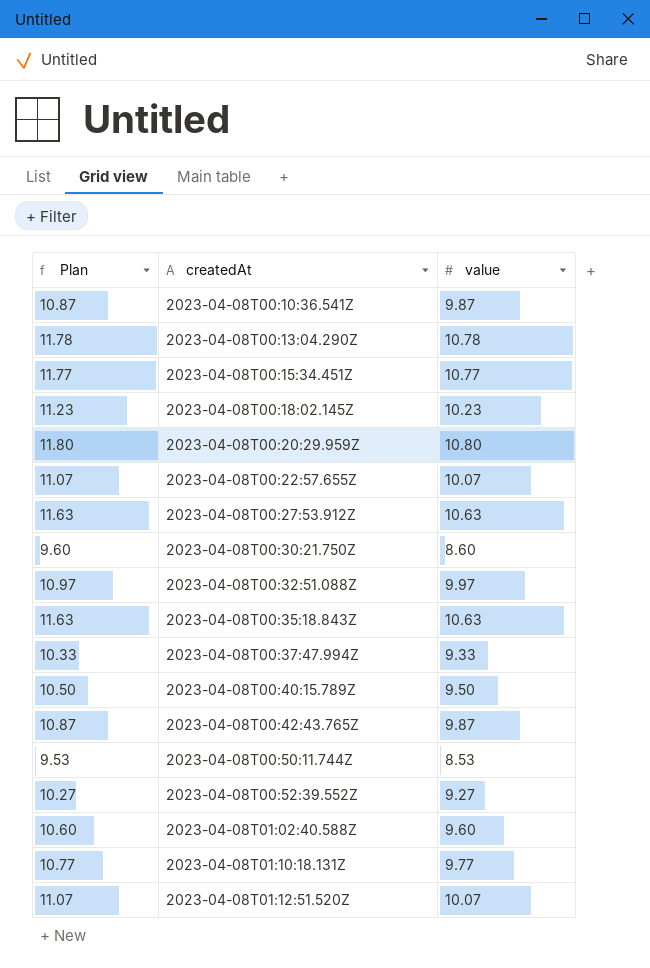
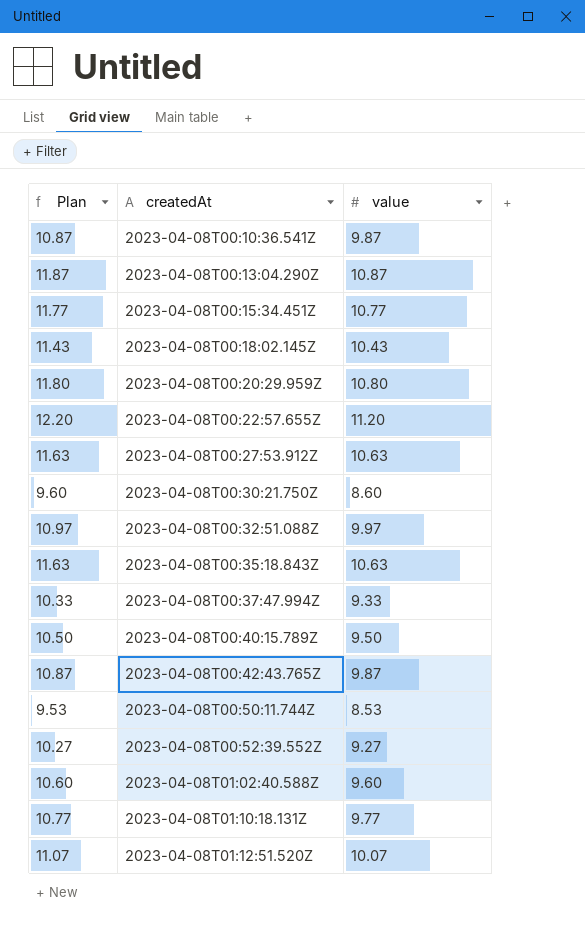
2023-04-08T00:13:04.290Z | Plan: 11.78 -> 11.87
2023-04-08T00:13:04.290Z | value: 10.78 -> 10.87
2023-04-08T00:18:02.145Z | Plan: 11.23 -> 11.43
2023-04-08T00:18:02.145Z | value: 10.23 -> 10.43
2023-04-08T00:22:57.655Z | Plan: 11.07 -> 12.20
2023-04-08T00:22:57.655Z | value: 10.07 -> 11.20

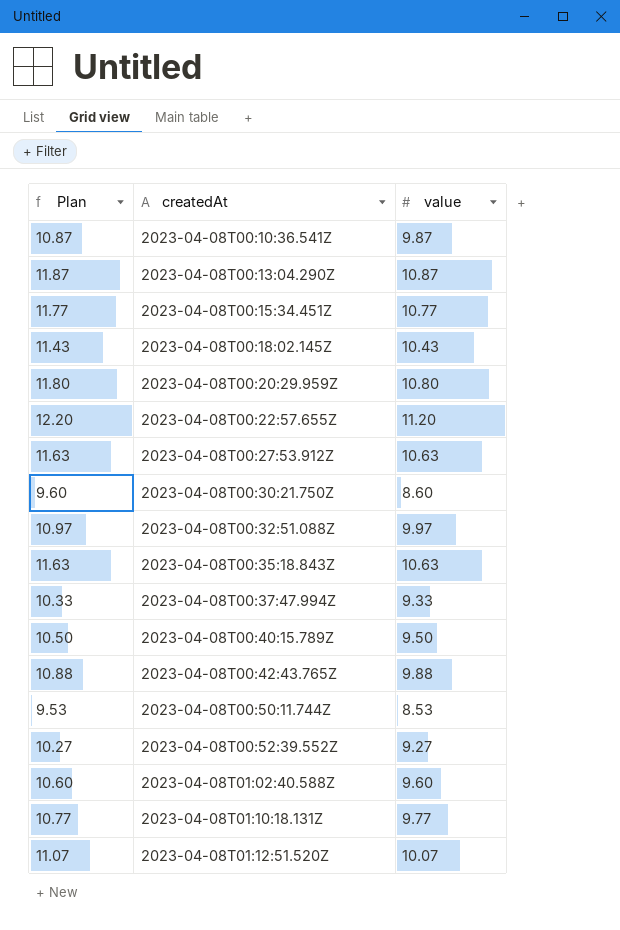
2023-04-08T00:42:43.765Z | Plan: 10.87 -> 10.88
2023-04-08T00:42:43.765Z | value: 9.87 -> 9.88

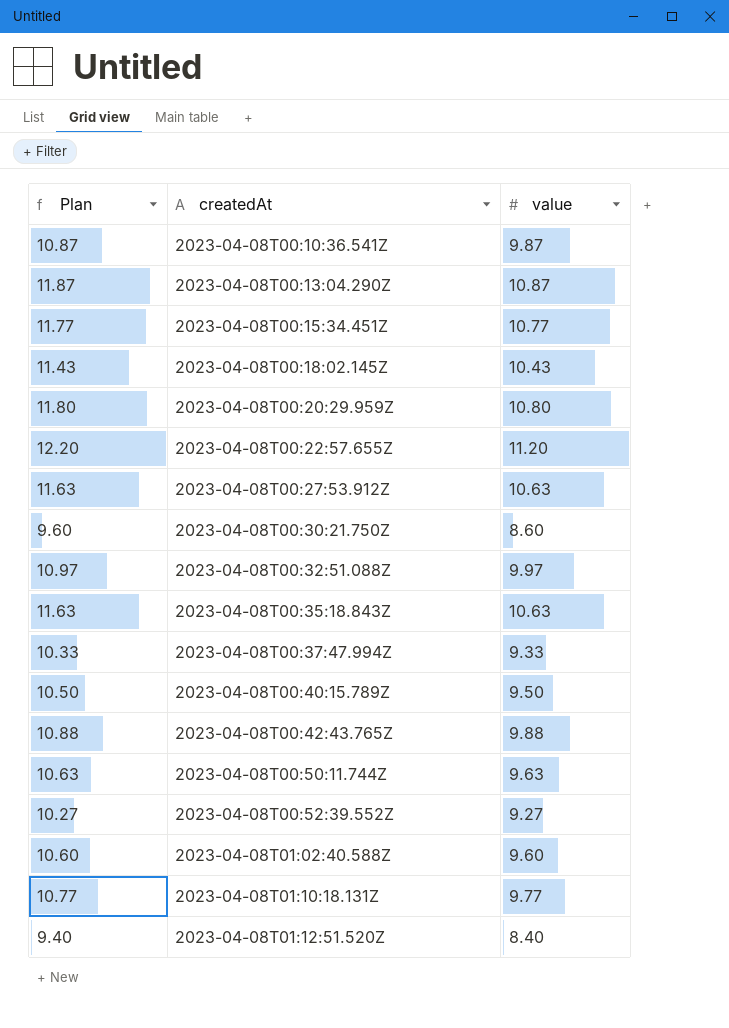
2023-04-08T00:50:11.744Z | Plan: 9.53 -> 10.63
2023-04-08T00:50:11.744Z | value: 8.53 -> 9.63
2023-04-08T01:12:51.520Z | Plan: 11.07 -> 9.40
2023-04-08T01:12:51.520Z | value: 10.07 -> 8.40

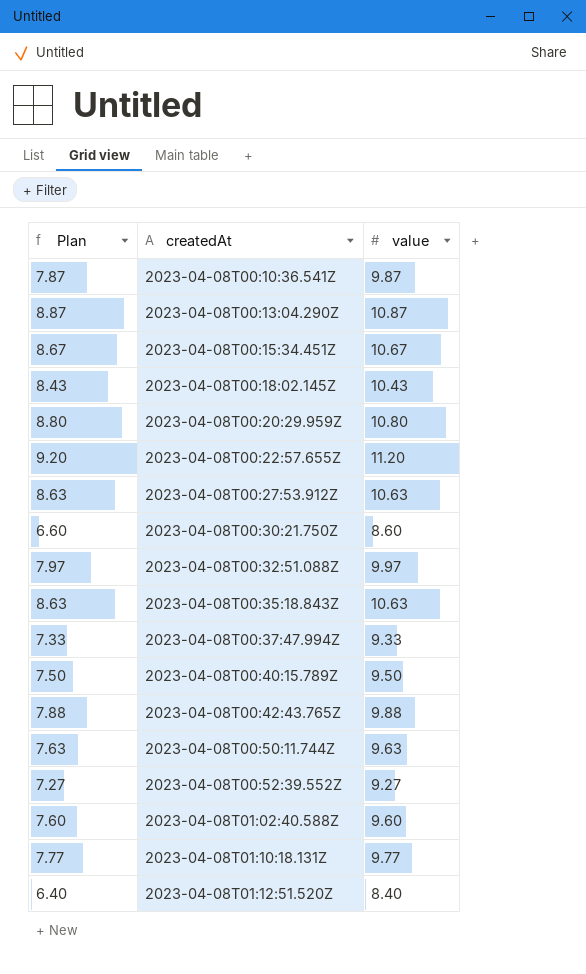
column Plan | formula: [value] + 1 -> [value] - 2
2023-04-08T00:15:34.451Z | value: 10.77 -> 10.67

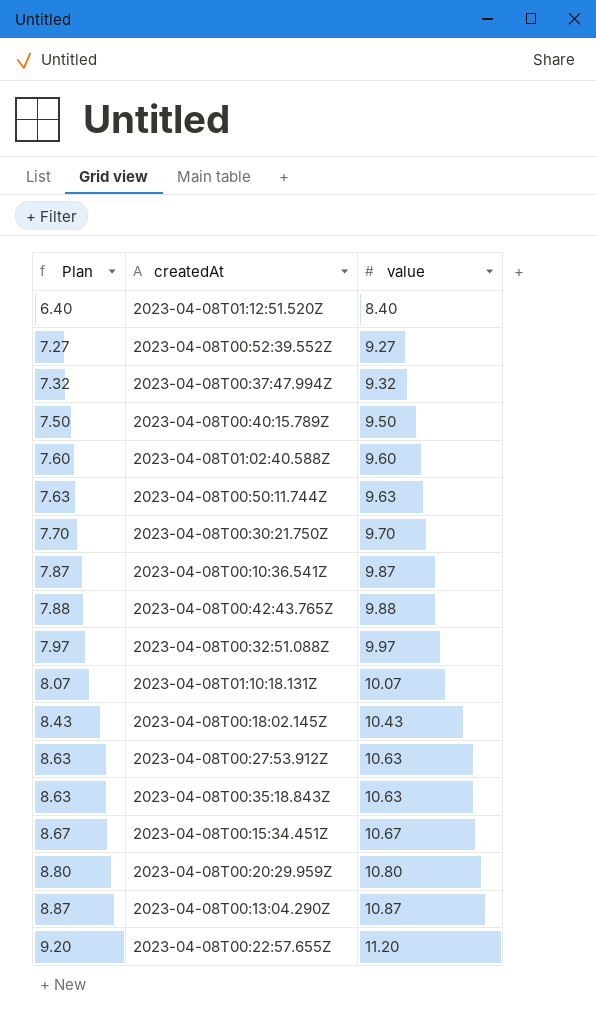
row order: createdAt ascending -> Plan ascending
2023-04-08T00:37:47.994Z | Plan: 7.33 -> 7.32
2023-04-08T00:37:47.994Z | value: 9.33 -> 9.32
2023-04-08T00:30:21.750Z | Plan: 6.60 -> 7.70
2023-04-08T00:30:21.750Z | value: 8.60 -> 9.70
2023-04-08T01:10:18.131Z | Plan: 7.77 -> 8.07
2023-04-08T01:10:18.131Z | value: 9.77 -> 10.07

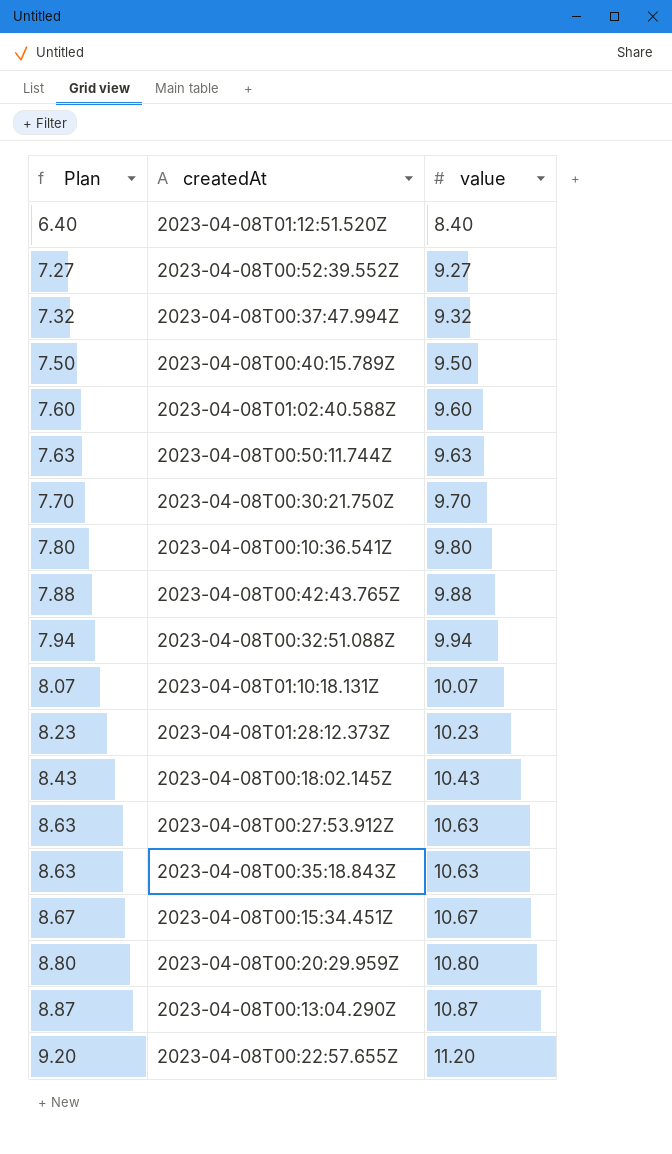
2023-04-08T00:10:36.541Z | Plan: 7.87 -> 7.80
2023-04-08T00:10:36.541Z | value: 9.87 -> 9.80
2023-04-08T00:32:51.088Z | Plan: 7.97 -> 7.94
2023-04-08T00:32:51.088Z | value: 9.97 -> 9.94
row 2023-04-08T01:28:12.373Z: none -> 8.23 | 10.23

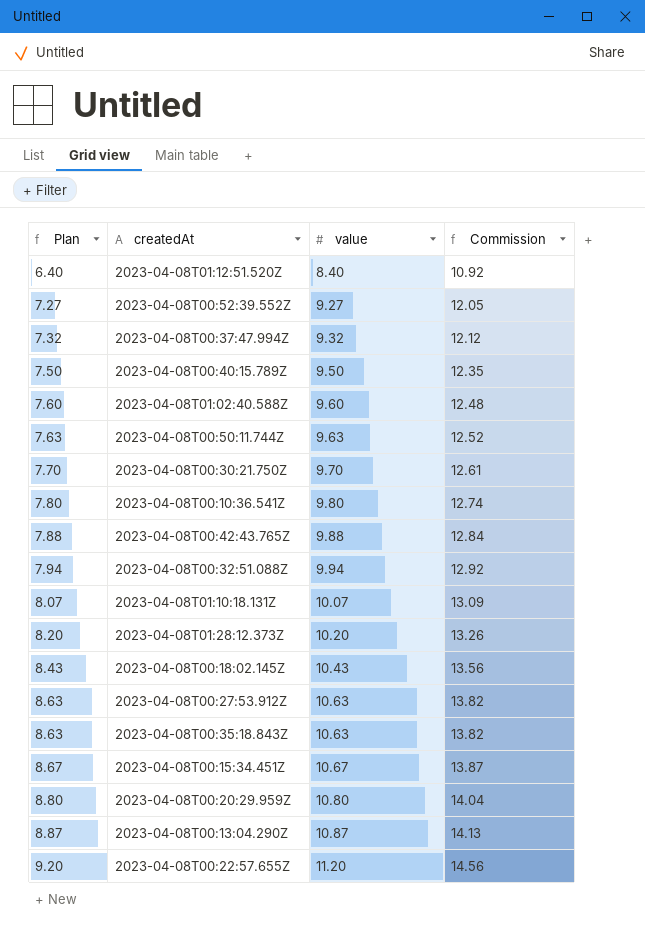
column Commission | formula: none -> [value] * 1.3
2023-04-08T01:28:12.373Z | Plan: 8.23 -> 8.20
2023-04-08T01:28:12.373Z | value: 10.23 -> 10.20

